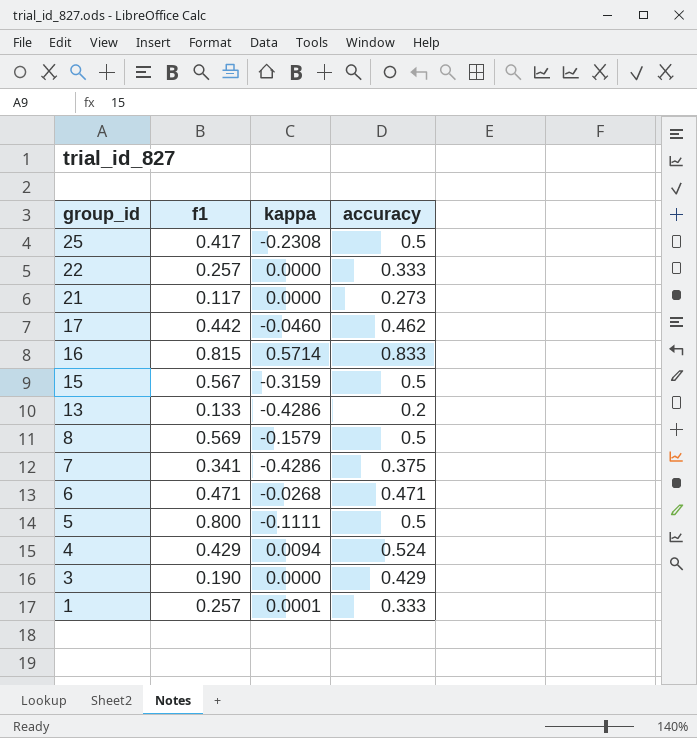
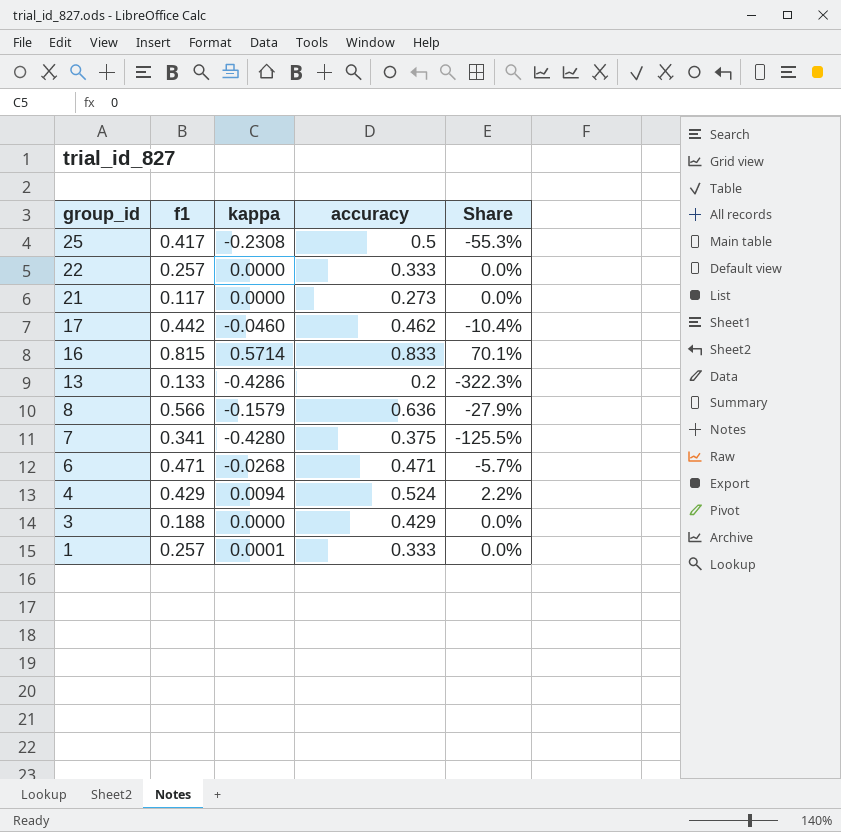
column Share | formula: none -> [kappa] / [f1]
row 15: 0.567 | -0.3159 | 0.5 -> none
row 5: 0.800 | -0.1111 | 0.5 -> none
8 | f1: 0.569 -> 0.566
8 | accuracy: 0.5 -> 0.636
7 | kappa: -0.4286 -> -0.4280
3 | f1: 0.190 -> 0.188

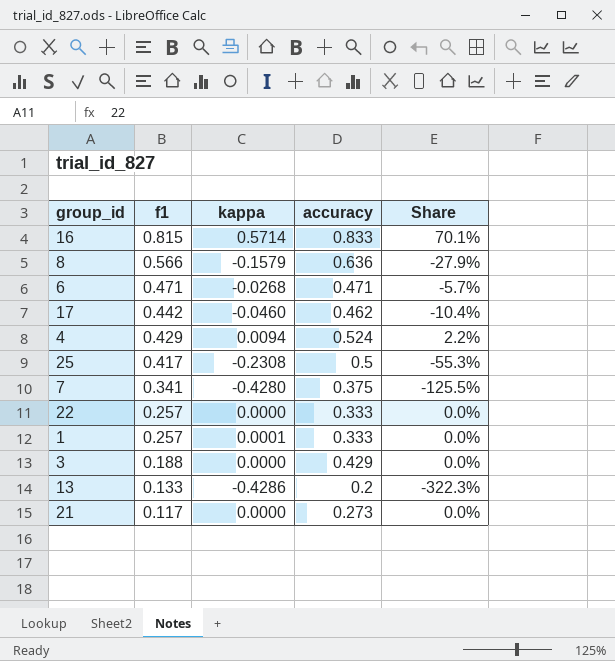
row order: group_id descending -> f1 descending

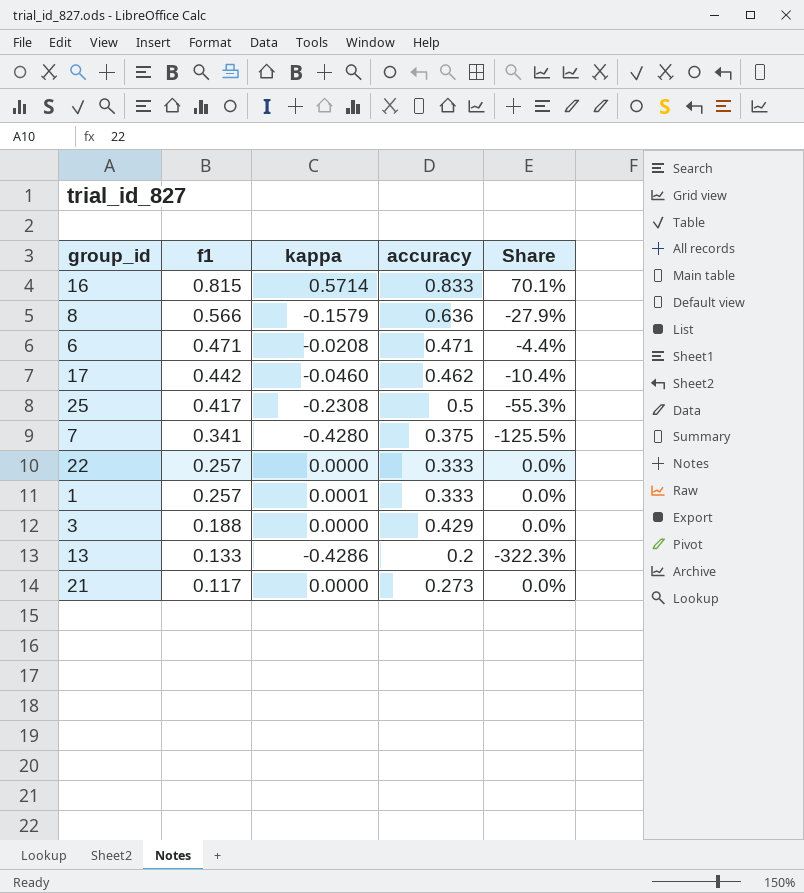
row 4: 0.429 | 0.0094 | 0.524 | 2.2% -> none
6 | kappa: -0.0268 -> -0.0208
6 | Share: -5.7% -> -4.4%

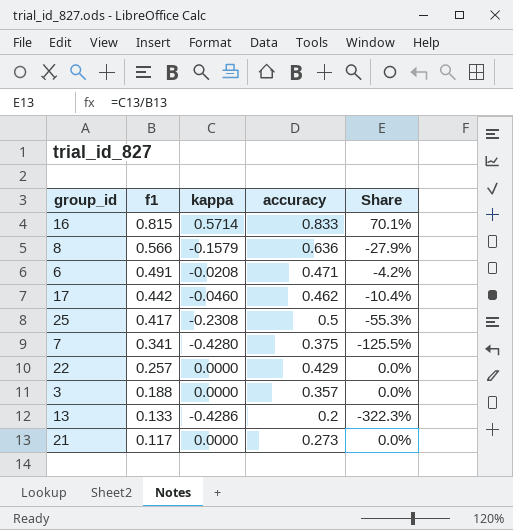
row 1: 0.257 | 0.0001 | 0.333 | 0.0% -> none
6 | f1: 0.471 -> 0.491
6 | Share: -4.4% -> -4.2%
22 | accuracy: 0.333 -> 0.429
3 | accuracy: 0.429 -> 0.357

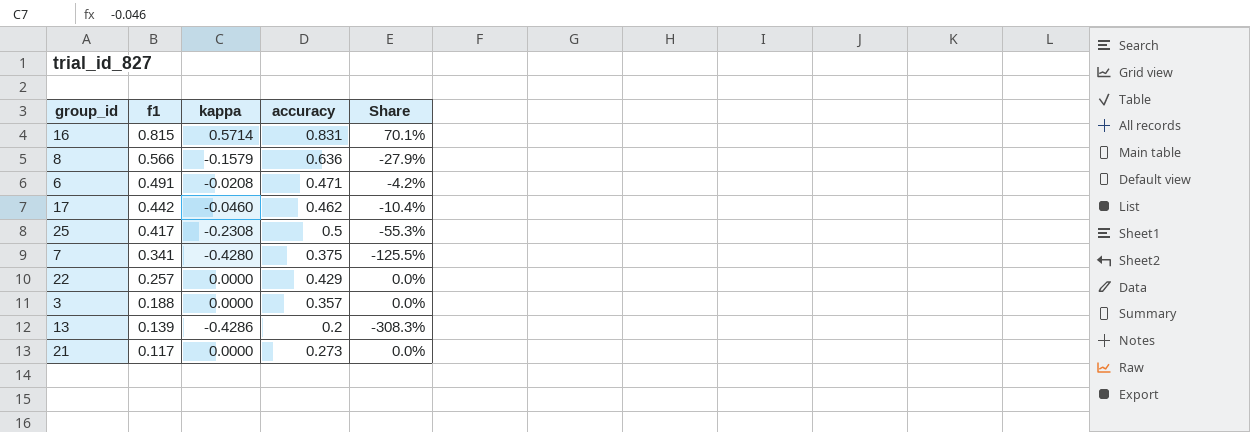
16 | accuracy: 0.833 -> 0.831
13 | f1: 0.133 -> 0.139
13 | Share: -322.3% -> -308.3%

